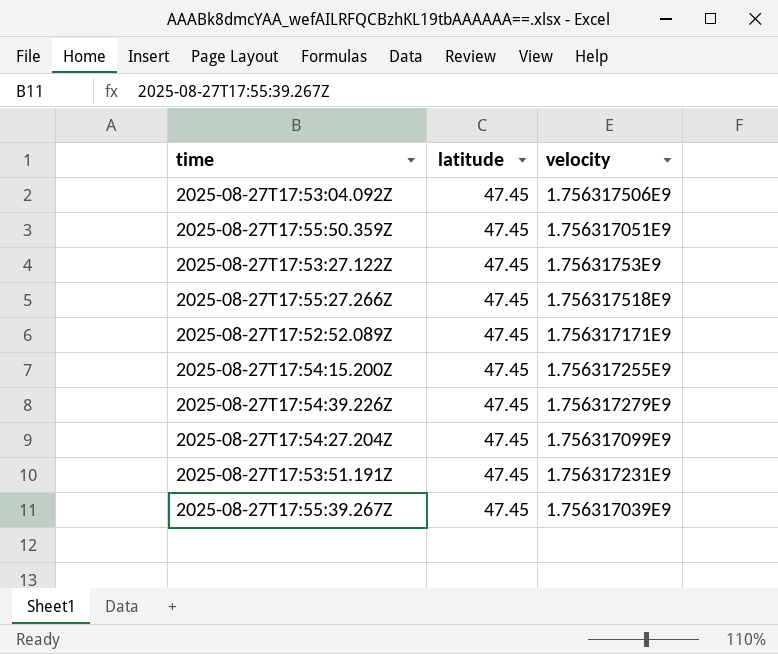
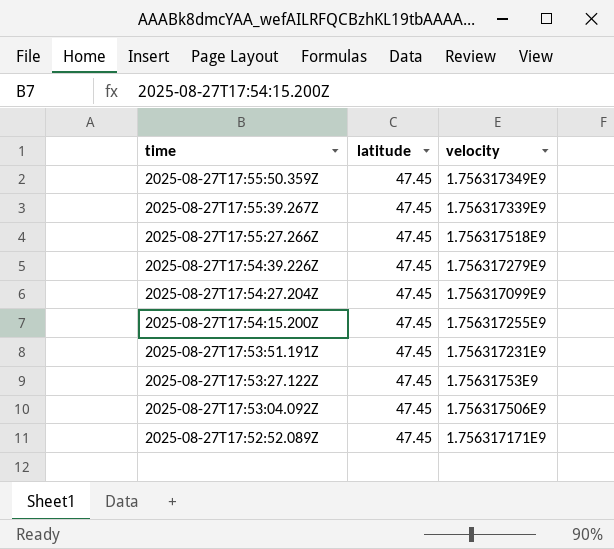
row order: none -> time descending
2025-08-27T17:55:50.359Z | velocity: 1.756317051E9 -> 1.756317349E9
2025-08-27T17:55:39.267Z | velocity: 1.756317039E9 -> 1.756317339E9

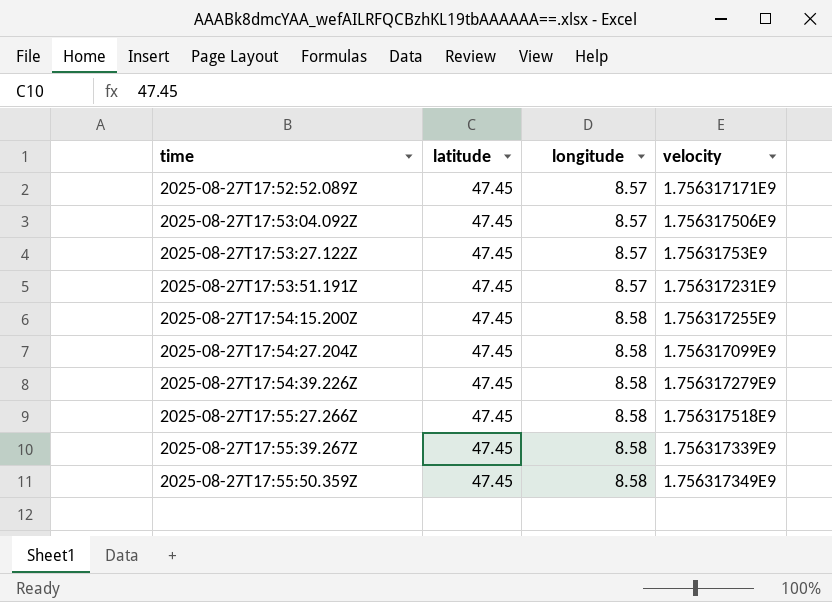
row order: time descending -> time ascending
column longitude | position: none -> 3

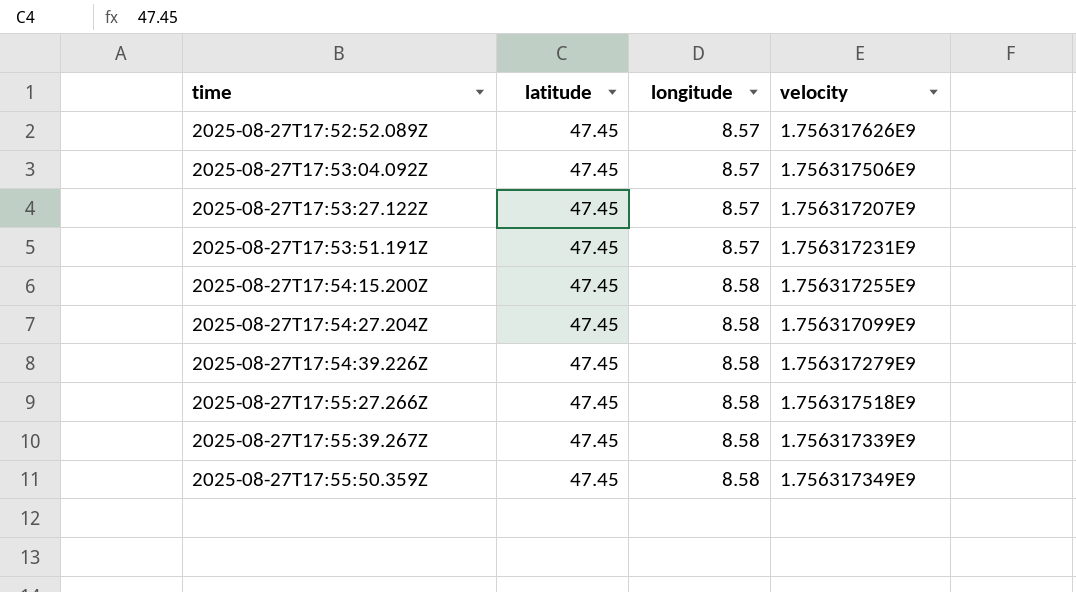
2025-08-27T17:52:52.089Z | velocity: 1.756317171E9 -> 1.756317626E9
2025-08-27T17:53:27.122Z | velocity: 1.75631753E9 -> 1.756317207E9

